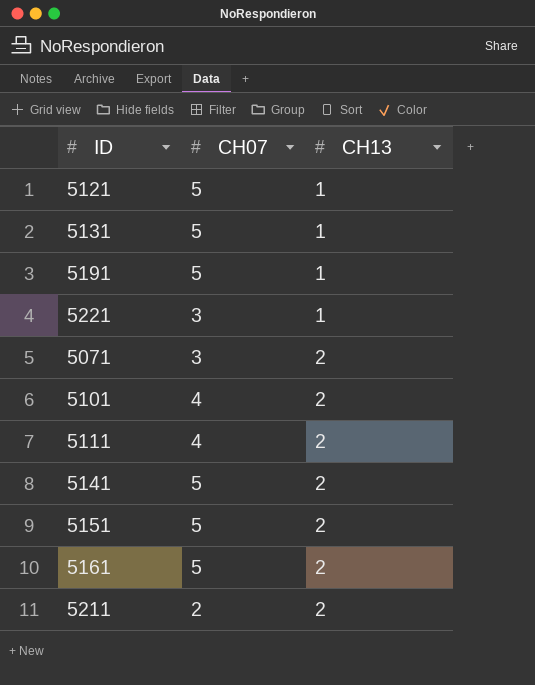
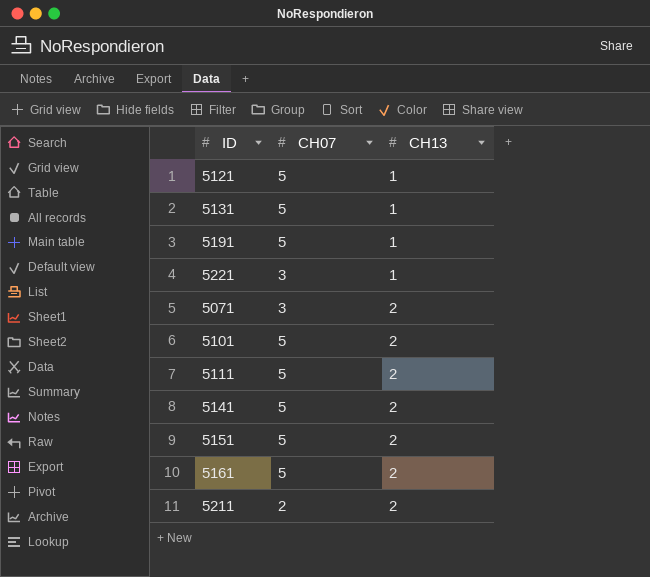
5101 | CH07: 4 -> 5
5111 | CH07: 4 -> 5

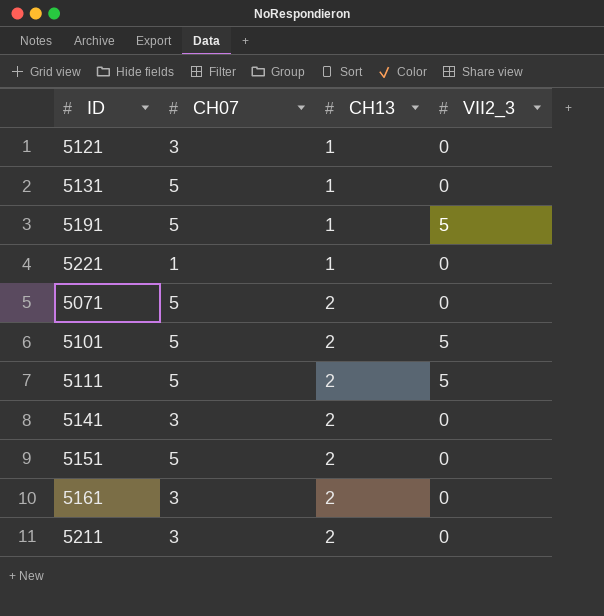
column VII2_3 | position: none -> 4
5121 | CH07: 5 -> 3
5221 | CH07: 3 -> 1
5071 | CH07: 3 -> 5
5141 | CH07: 5 -> 3
5161 | CH07: 5 -> 3
5211 | CH07: 2 -> 3

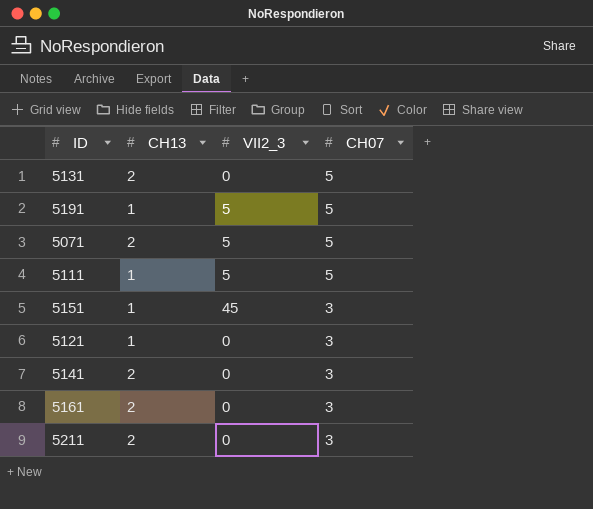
row order: CH13 ascending -> CH07 descending
column CH07 | position: 2 -> 4
row 5221: 1 | 1 | 0 -> none
row 5101: 5 | 2 | 5 -> none
5131 | CH13: 1 -> 2
5071 | VII2_3: 0 -> 5
5111 | CH13: 2 -> 1
5151 | CH13: 2 -> 1
5151 | VII2_3: 0 -> 45
5151 | CH07: 5 -> 3

